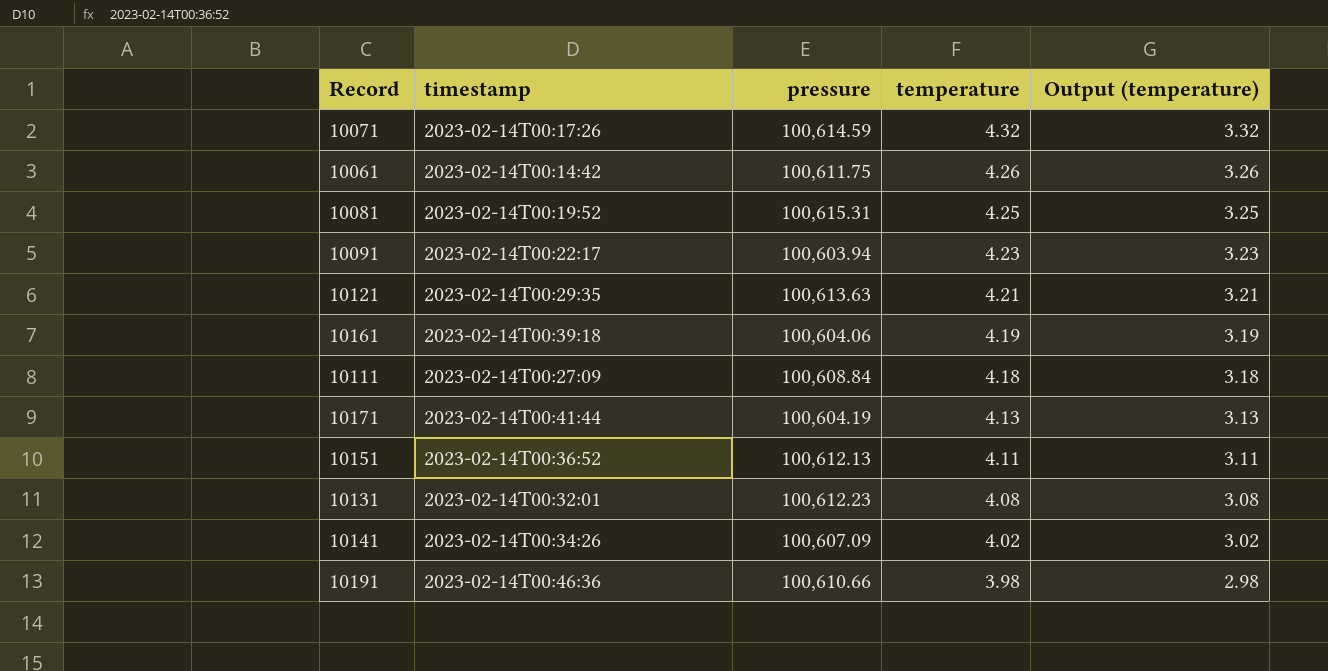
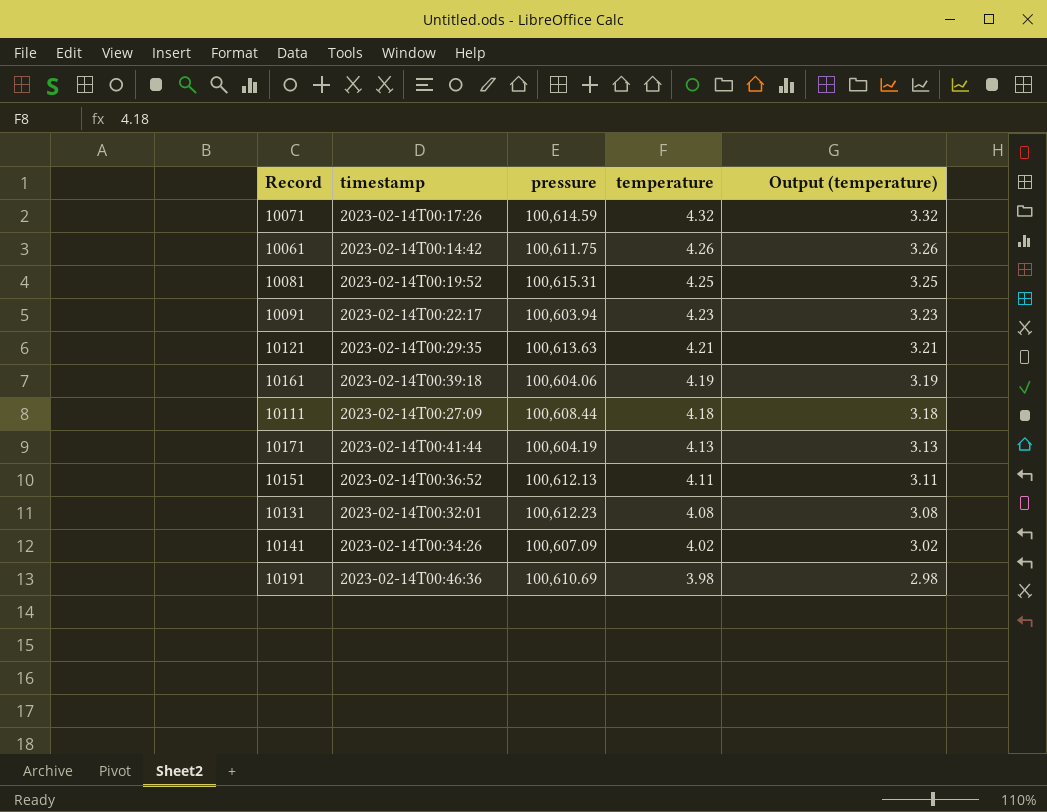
10111 | pressure: 100,608.84 -> 100,608.44
10191 | pressure: 100,610.66 -> 100,610.69

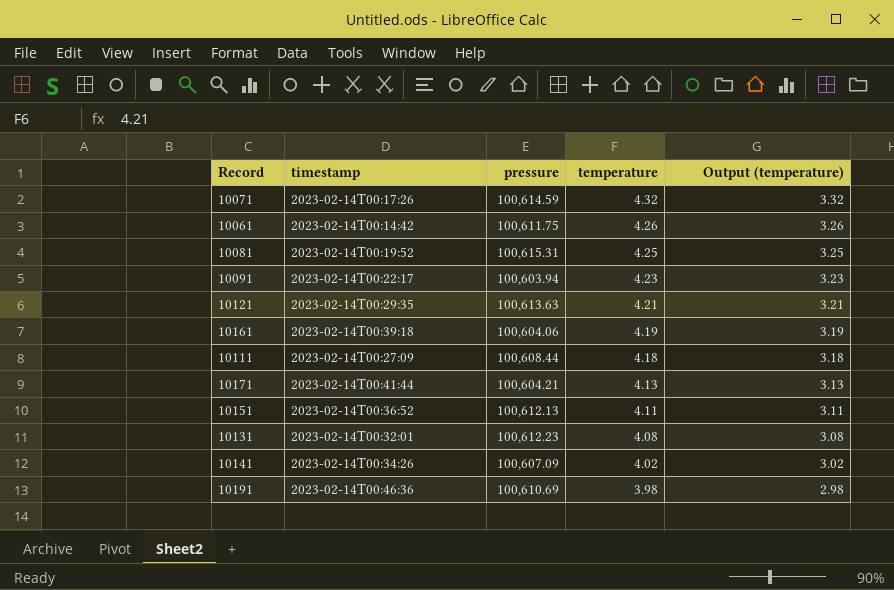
10171 | pressure: 100,604.19 -> 100,604.21

